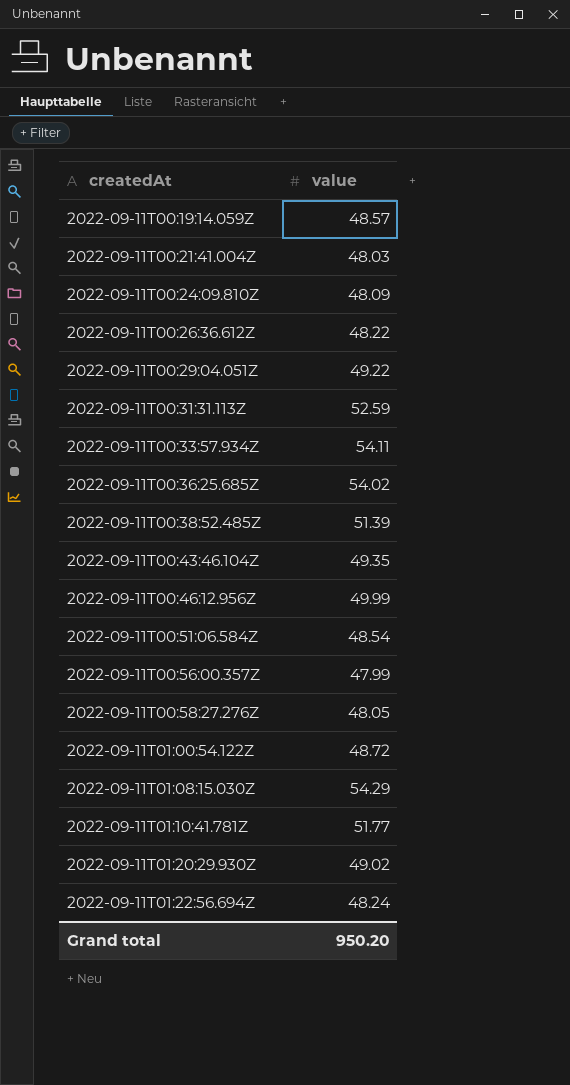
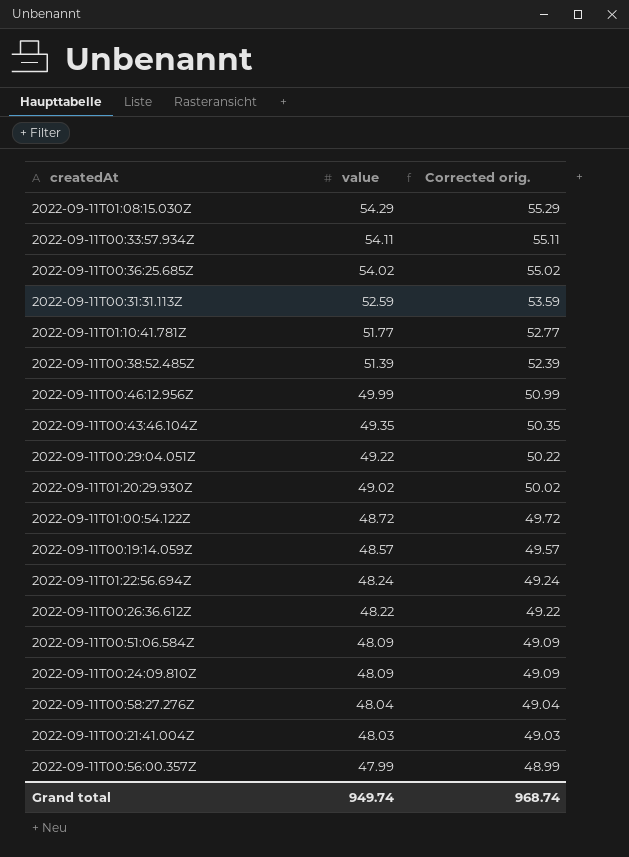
row order: createdAt ascending -> value descending
column Corrected orig. | formula: none -> [value] + 1
2022-09-11T00:51:06.584Z | value: 48.54 -> 48.09
2022-09-11T00:58:27.276Z | value: 48.05 -> 48.04
Grand total | value: 950.20 -> 949.74

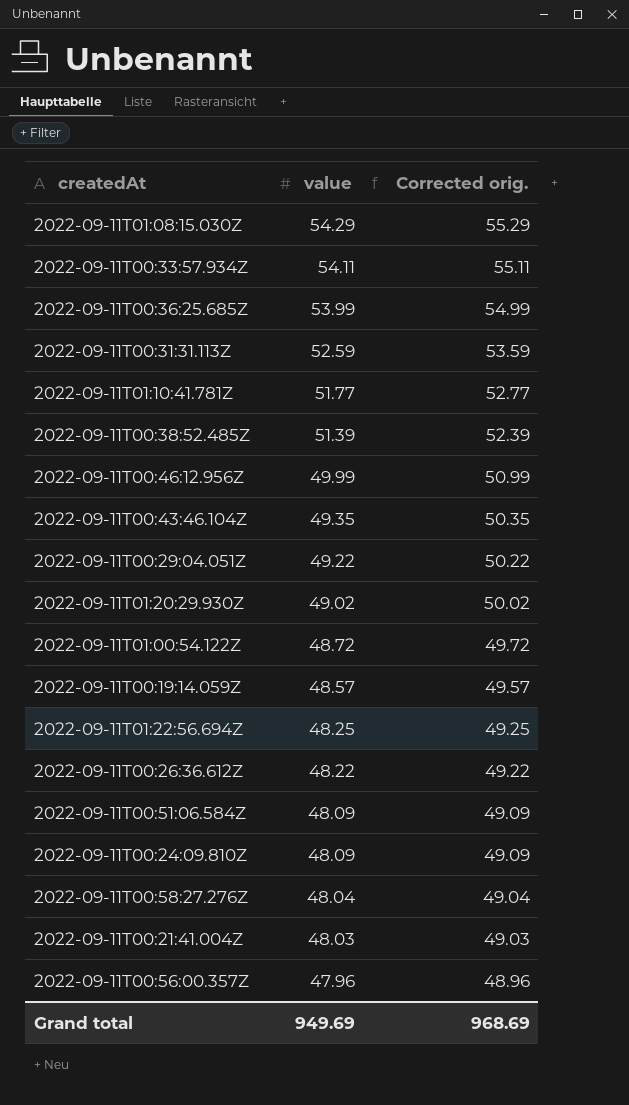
2022-09-11T00:36:25.685Z | value: 54.02 -> 53.99
2022-09-11T00:36:25.685Z | Corrected orig.: 55.02 -> 54.99
2022-09-11T01:22:56.694Z | value: 48.24 -> 48.25
2022-09-11T01:22:56.694Z | Corrected orig.: 49.24 -> 49.25
2022-09-11T00:56:00.357Z | value: 47.99 -> 47.96
2022-09-11T00:56:00.357Z | Corrected orig.: 48.99 -> 48.96
Grand total | value: 949.74 -> 949.69
Grand total | Corrected orig.: 968.74 -> 968.69

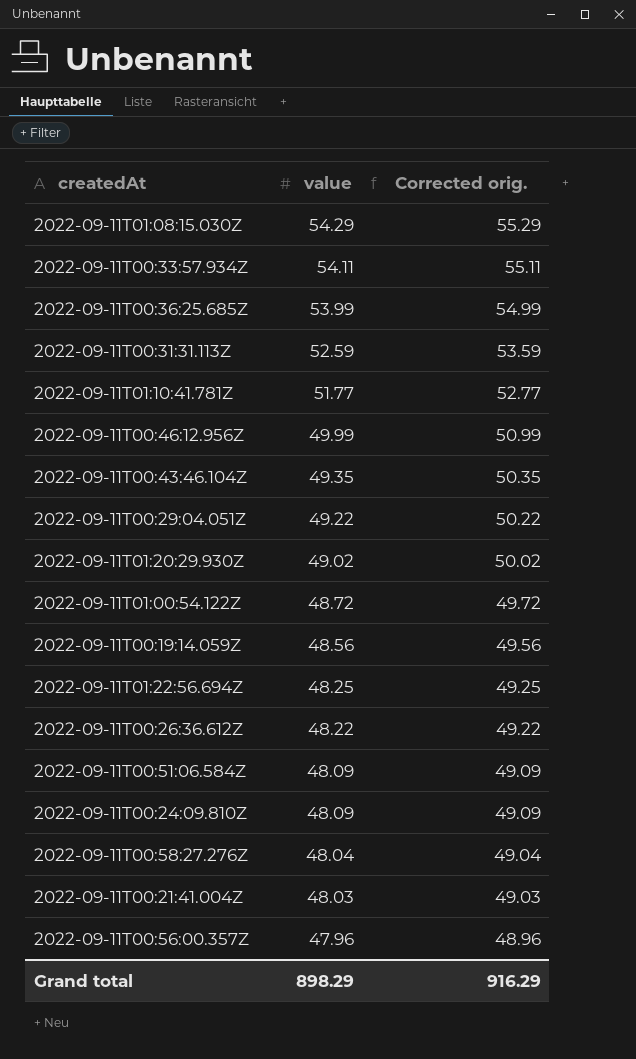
row 2022-09-11T00:38:52.485Z: 51.39 | 52.39 -> none
2022-09-11T00:19:14.059Z | value: 48.57 -> 48.56
2022-09-11T00:19:14.059Z | Corrected orig.: 49.57 -> 49.56
Grand total | value: 949.69 -> 898.29
Grand total | Corrected orig.: 968.69 -> 916.29

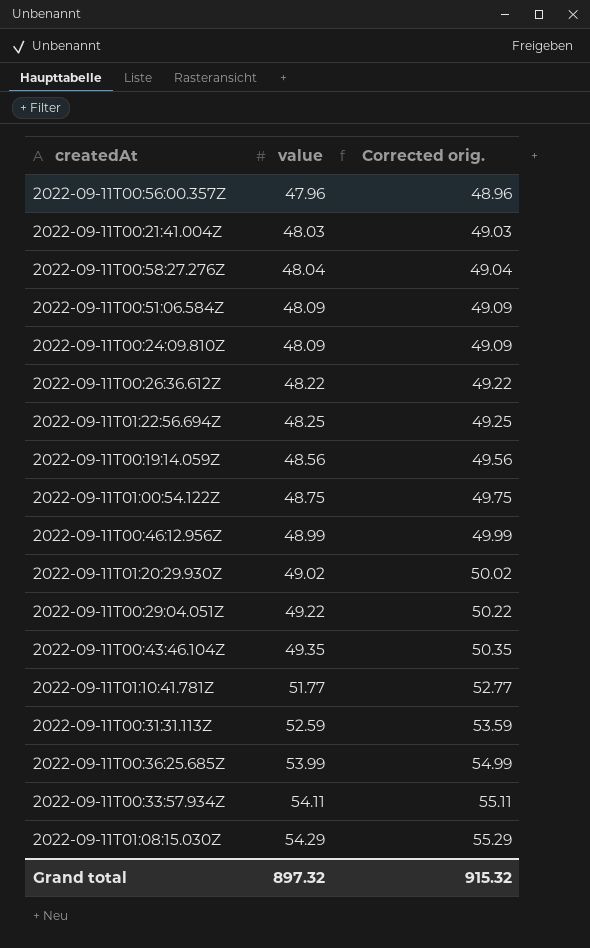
row order: value descending -> value ascending
2022-09-11T01:00:54.122Z | value: 48.72 -> 48.75
2022-09-11T01:00:54.122Z | Corrected orig.: 49.72 -> 49.75
2022-09-11T00:46:12.956Z | value: 49.99 -> 48.99
2022-09-11T00:46:12.956Z | Corrected orig.: 50.99 -> 49.99
Grand total | value: 898.29 -> 897.32
Grand total | Corrected orig.: 916.29 -> 915.32

